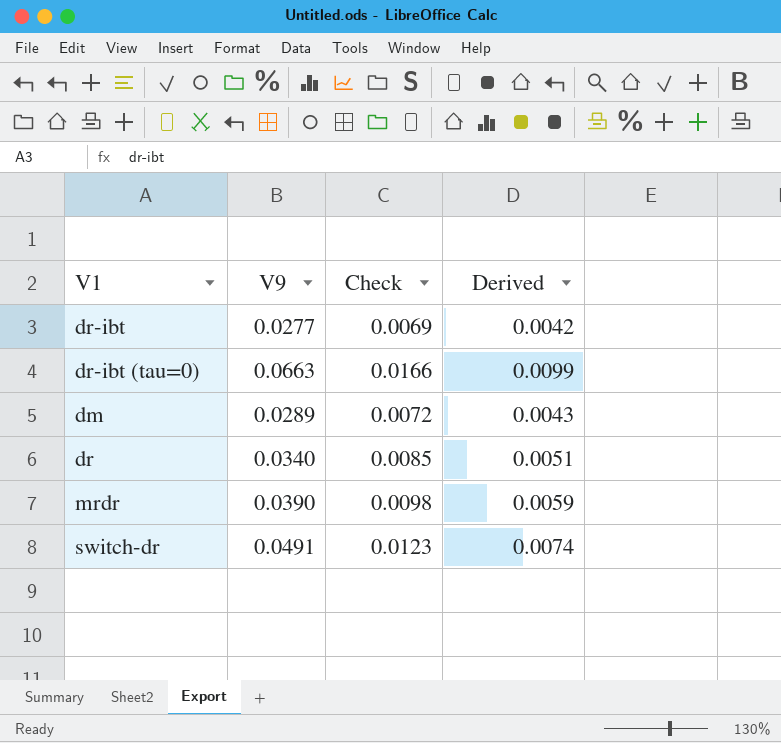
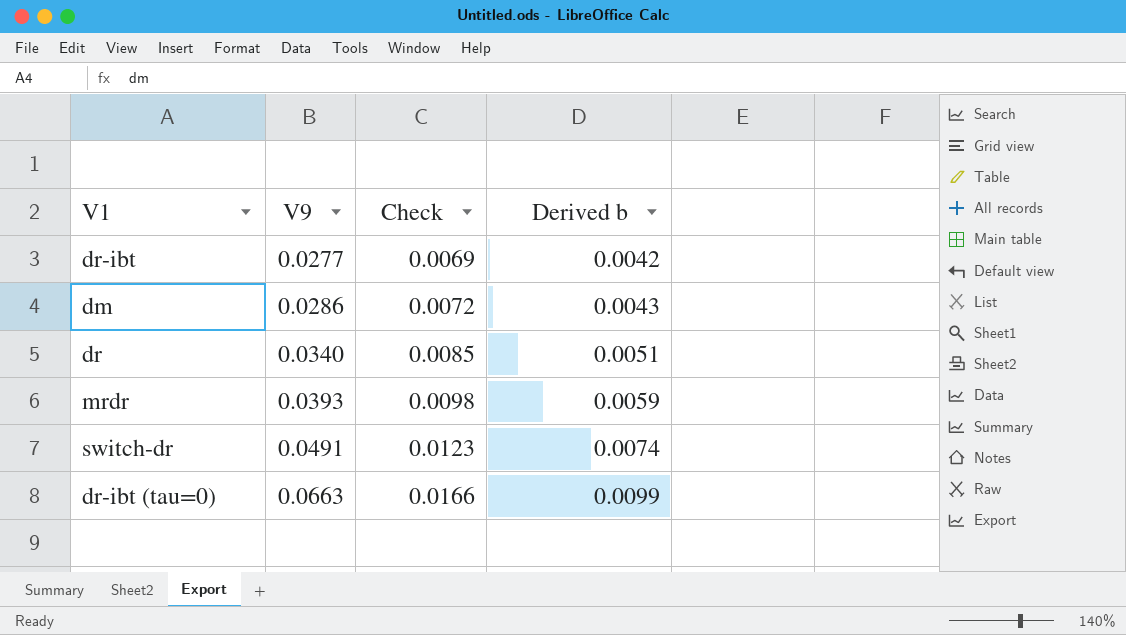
row order: none -> V9 ascending
column name: Derived -> Derived b
dm | V9: 0.0289 -> 0.0286
mrdr | V9: 0.0390 -> 0.0393

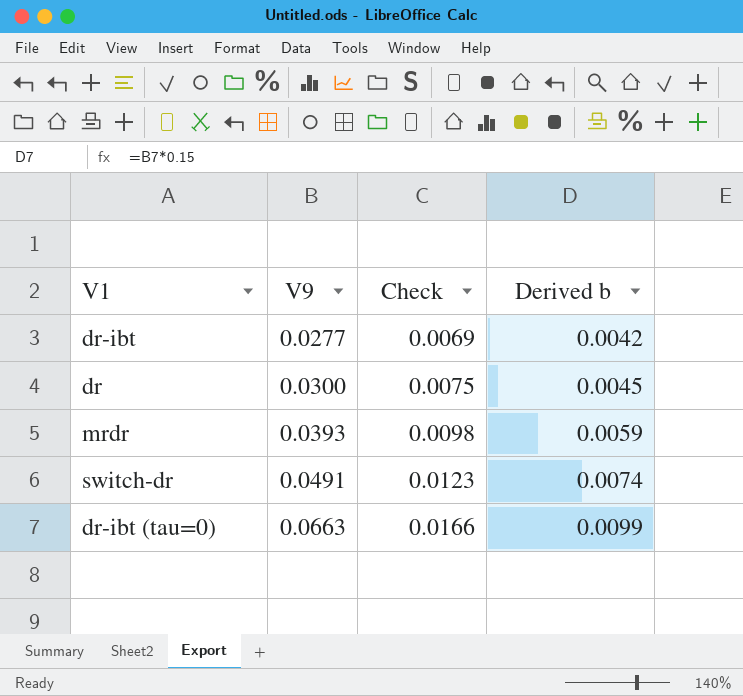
row dm: 0.0286 | 0.0072 | 0.0043 -> none
dr | V9: 0.0340 -> 0.0300
dr | Check: 0.0085 -> 0.0075
dr | Derived b: 0.0051 -> 0.0045

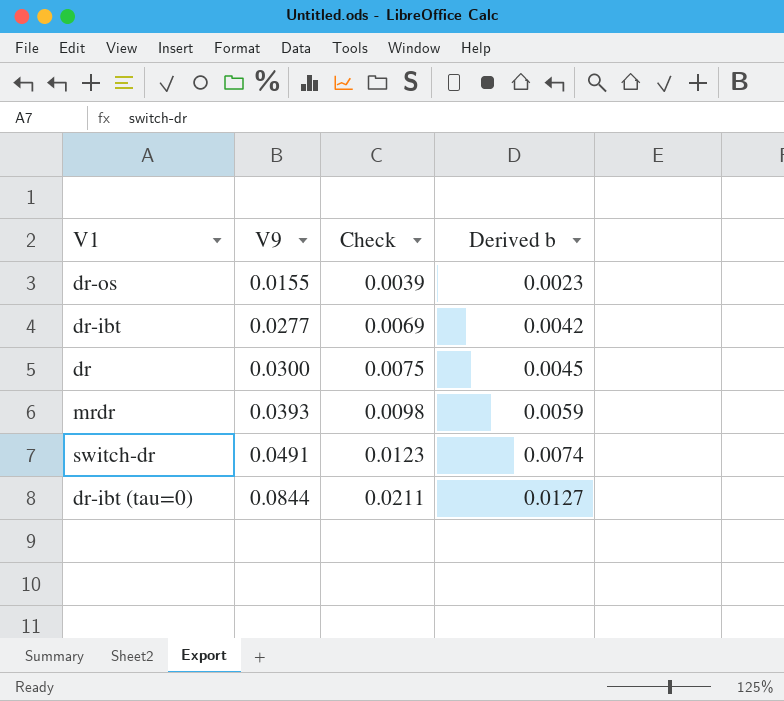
row dr-os: none -> 0.0155 | 0.0039 | 0.0023
dr-ibt (tau=0) | V9: 0.0663 -> 0.0844
dr-ibt (tau=0) | Check: 0.0166 -> 0.0211
dr-ibt (tau=0) | Derived b: 0.0099 -> 0.0127

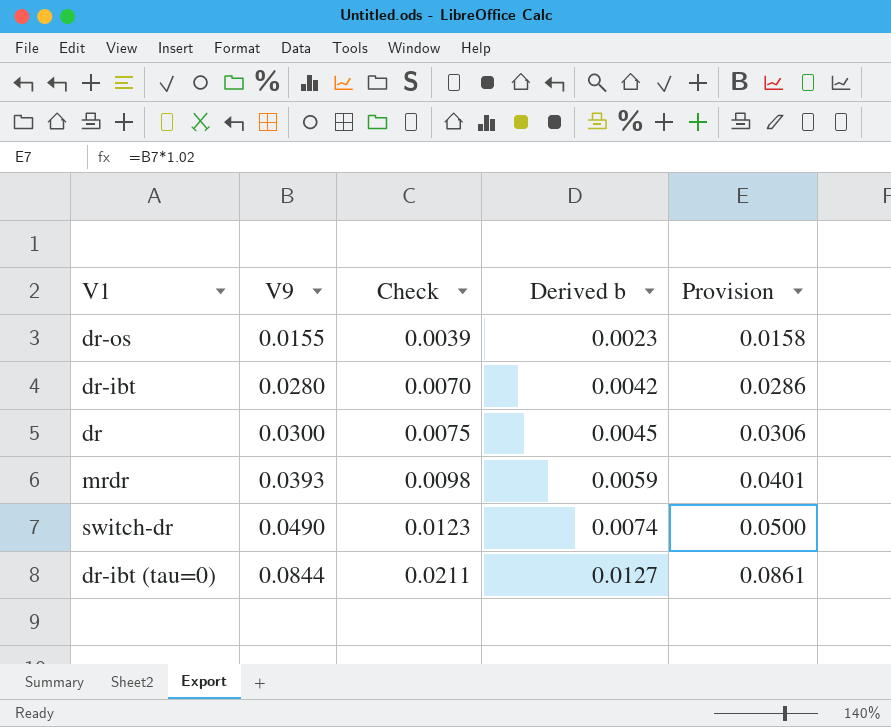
column Provision | formula: none -> [V9] * 1.02
dr-ibt | V9: 0.0277 -> 0.0280
dr-ibt | Check: 0.0069 -> 0.0070
switch-dr | V9: 0.0491 -> 0.0490

